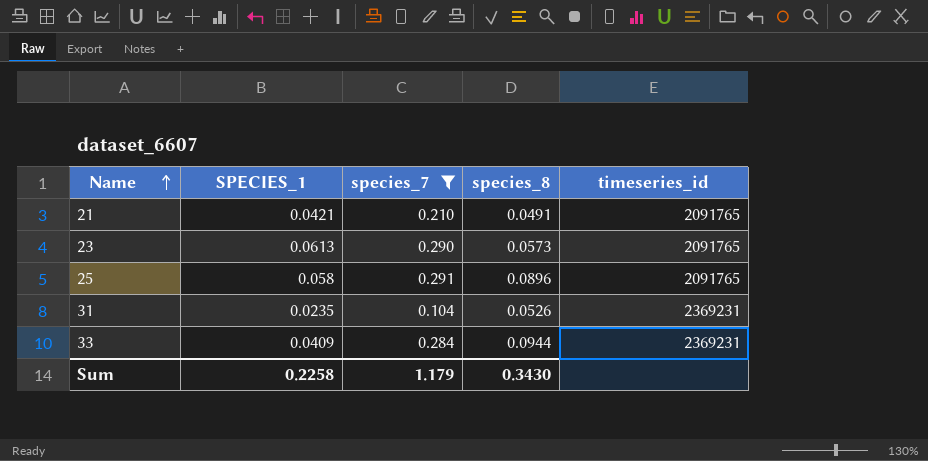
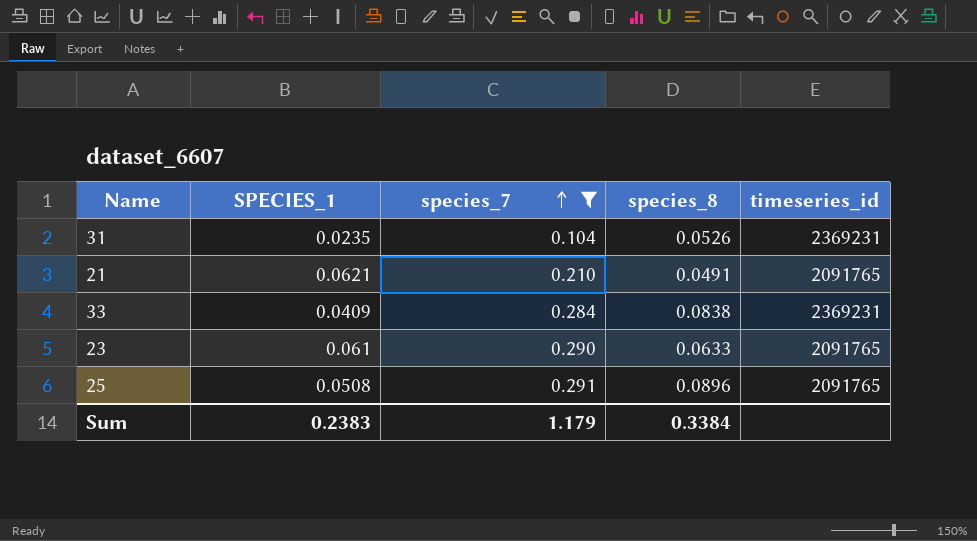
row order: Name ascending -> species_7 ascending
21 | SPECIES_1: 0.0421 -> 0.0621
33 | species_8: 0.0944 -> 0.0838
23 | SPECIES_1: 0.0613 -> 0.061
23 | species_8: 0.0573 -> 0.0633
25 | SPECIES_1: 0.058 -> 0.0508
Sum | SPECIES_1: 0.2258 -> 0.2383
Sum | species_8: 0.3430 -> 0.3384

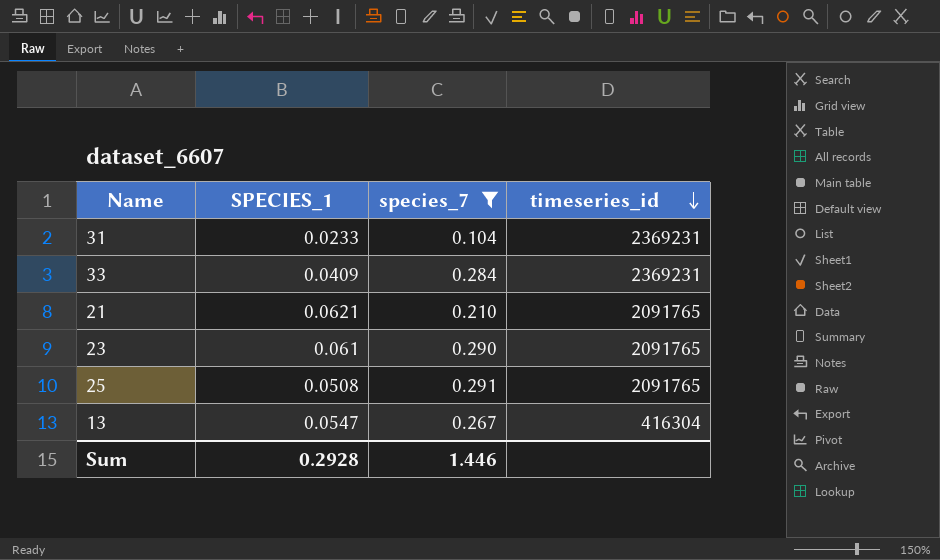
row order: species_7 ascending -> timeseries_id descending
column species_8 | position: 4 -> none
31 | SPECIES_1: 0.0235 -> 0.0233
row 13: none -> 0.0547 | 0.267 | 416304
Sum | SPECIES_1: 0.2383 -> 0.2928
Sum | species_7: 1.179 -> 1.446

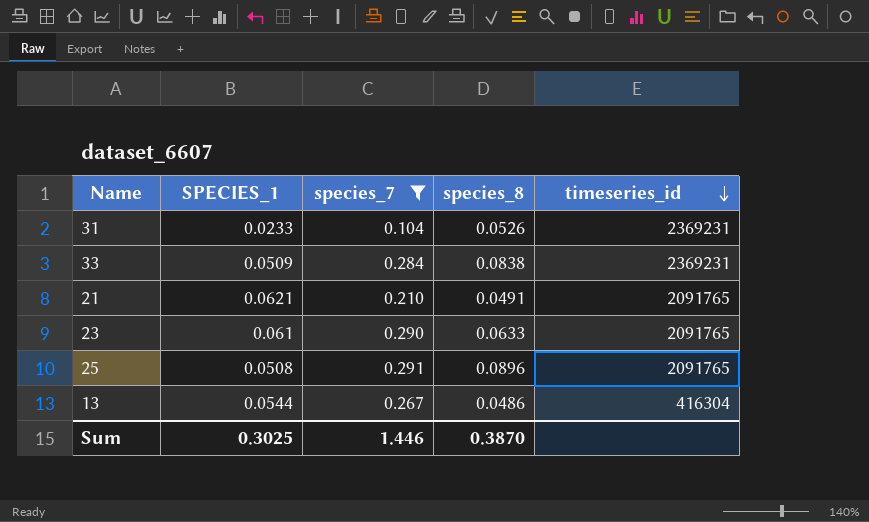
column species_8 | position: none -> 4
33 | SPECIES_1: 0.0409 -> 0.0509
13 | SPECIES_1: 0.0547 -> 0.0544
Sum | SPECIES_1: 0.2928 -> 0.3025

